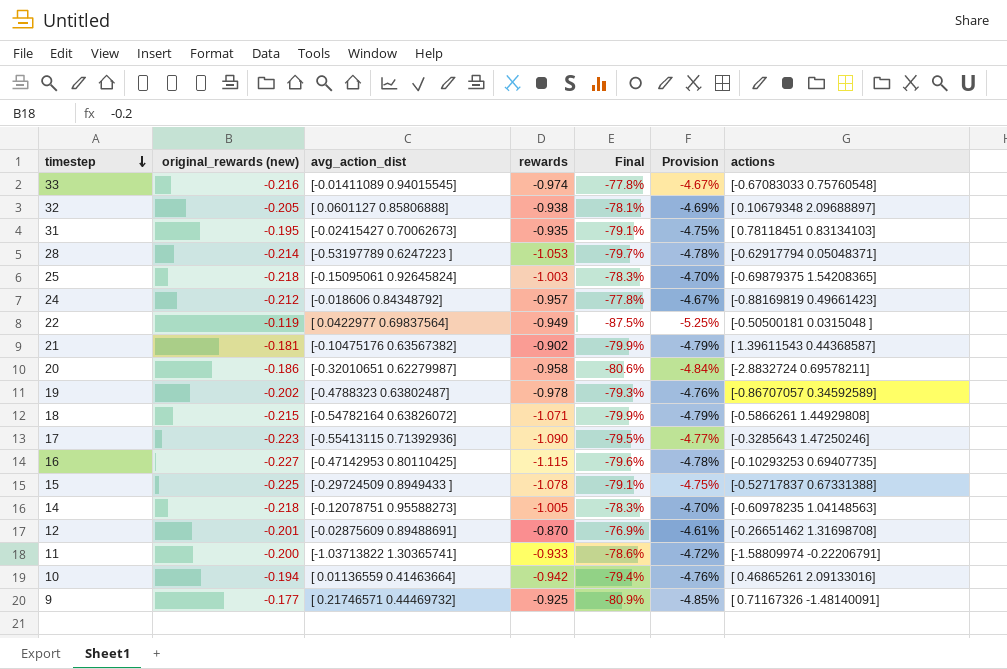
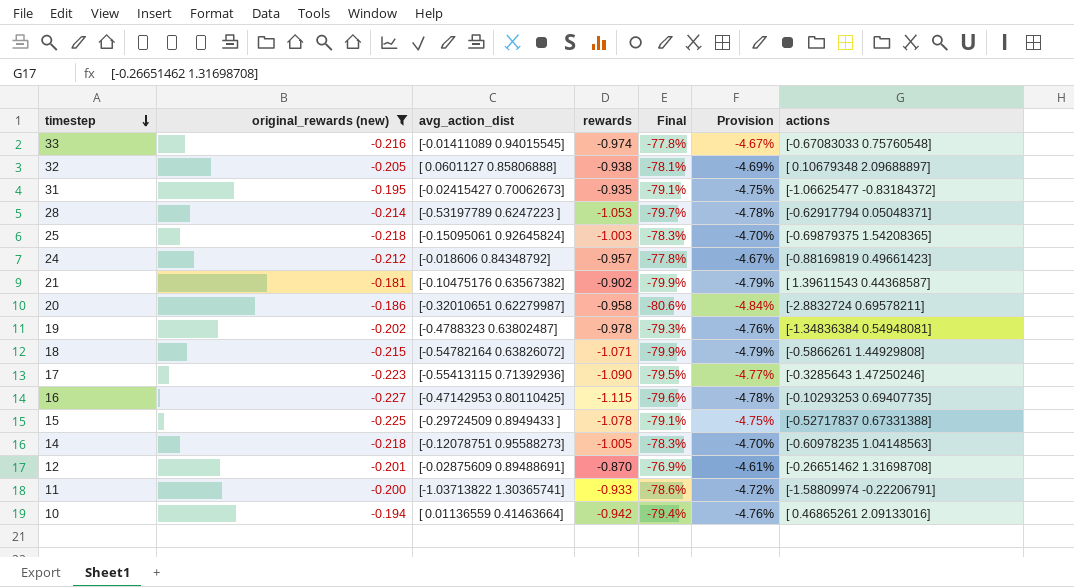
filter: none -> original_rewards (new) <= -0.181
31 | actions: [ 0.78118451 0.83134103] -> [-1.06625477 -0.83184372]
19 | actions: [-0.86707057 0.34592589] -> [-1.34836384 0.54948081]

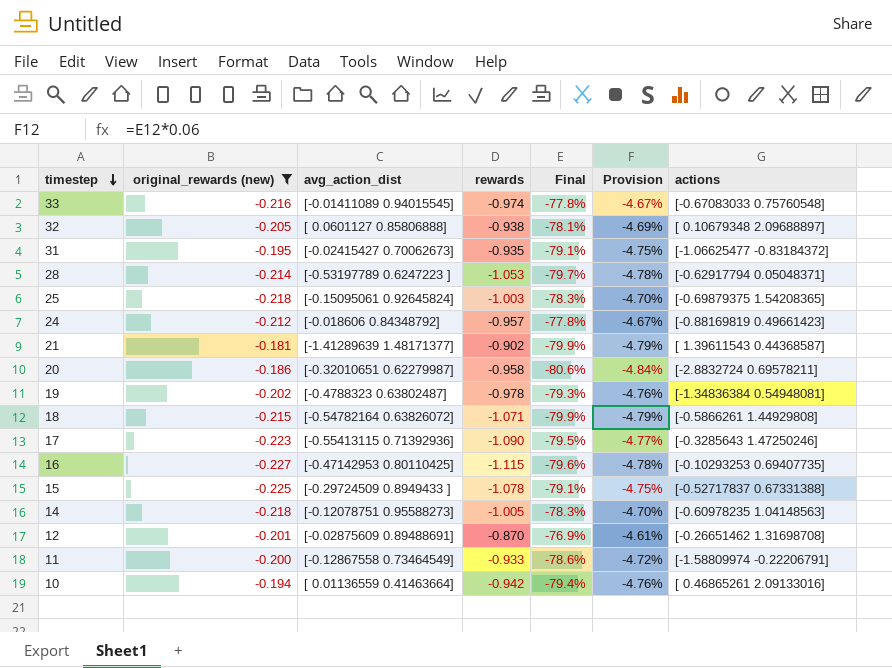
21 | avg_action_dist: [-0.10475176 0.63567382] -> [-1.41289639 1.48171377]
11 | avg_action_dist: [-1.03713822 1.30365741] -> [-0.12867558 0.73464549]

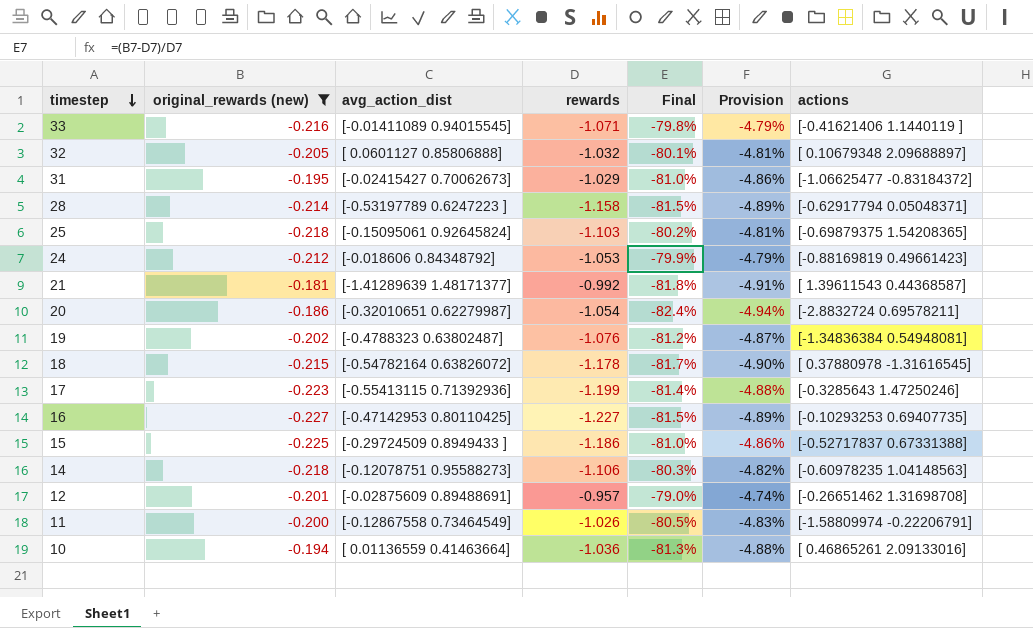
33 | rewards: -0.974 -> -1.071
33 | Final: -77.8% -> -79.8%
33 | Provision: -4.67% -> -4.79%
33 | actions: [-0.67083033 0.75760548] -> [-0.41621406 1.1440119 ]
32 | rewards: -0.938 -> -1.032
32 | Final: -78.1% -> -80.1%
32 | Provision: -4.69% -> -4.81%
31 | rewards: -0.935 -> -1.029
31 | Final: -79.1% -> -81.0%
31 | Provision: -4.75% -> -4.86%
28 | rewards: -1.053 -> -1.158
28 | Final: -79.7% -> -81.5%
28 | Provision: -4.78% -> -4.89%
25 | rewards: -1.003 -> -1.103
25 | Final: -78.3% -> -80.2%
25 | Provision: -4.70% -> -4.81%
24 | rewards: -0.957 -> -1.053
24 | Final: -77.8% -> -79.9%
24 | Provision: -4.67% -> -4.79%
21 | rewards: -0.902 -> -0.992
21 | Final: -79.9% -> -81.8%
21 | Provision: -4.79% -> -4.91%
20 | rewards: -0.958 -> -1.054
20 | Final: -80.6% -> -82.4%
20 | Provision: -4.84% -> -4.94%
19 | rewards: -0.978 -> -1.076
19 | Final: -79.3% -> -81.2%
19 | Provision: -4.76% -> -4.87%
18 | rewards: -1.071 -> -1.178
18 | Final: -79.9% -> -81.7%
18 | Provision: -4.79% -> -4.90%
18 | actions: [-0.5866261 1.44929808] -> [ 0.37880978 -1.31616545]
17 | rewards: -1.090 -> -1.199
17 | Final: -79.5% -> -81.4%
17 | Provision: -4.77% -> -4.88%
16 | rewards: -1.115 -> -1.227
16 | Final: -79.6% -> -81.5%
16 | Provision: -4.78% -> -4.89%
15 | rewards: -1.078 -> -1.186
15 | Final: -79.1% -> -81.0%
15 | Provision: -4.75% -> -4.86%
14 | rewards: -1.005 -> -1.106
14 | Final: -78.3% -> -80.3%
14 | Provision: -4.70% -> -4.82%
12 | rewards: -0.870 -> -0.957
12 | Final: -76.9% -> -79.0%
12 | Provision: -4.61% -> -4.74%
11 | rewards: -0.933 -> -1.026
11 | Final: -78.6% -> -80.5%
11 | Provision: -4.72% -> -4.83%
10 | rewards: -0.942 -> -1.036
10 | Final: -79.4% -> -81.3%
10 | Provision: -4.76% -> -4.88%

